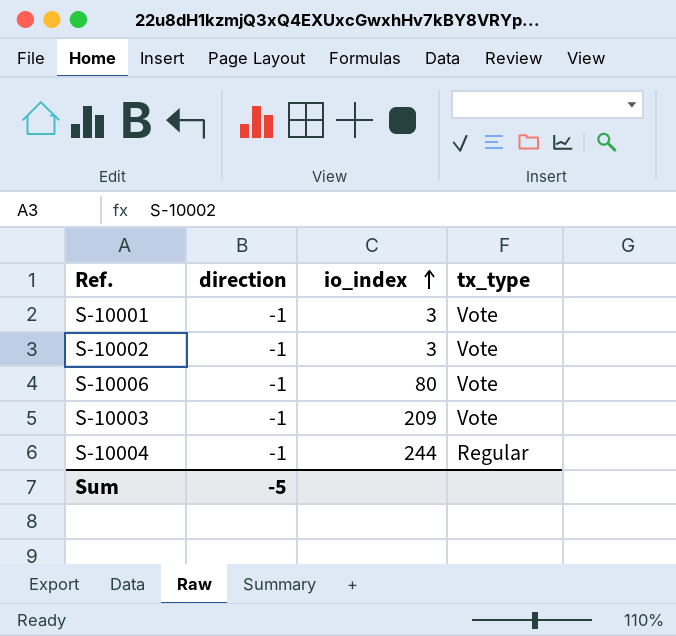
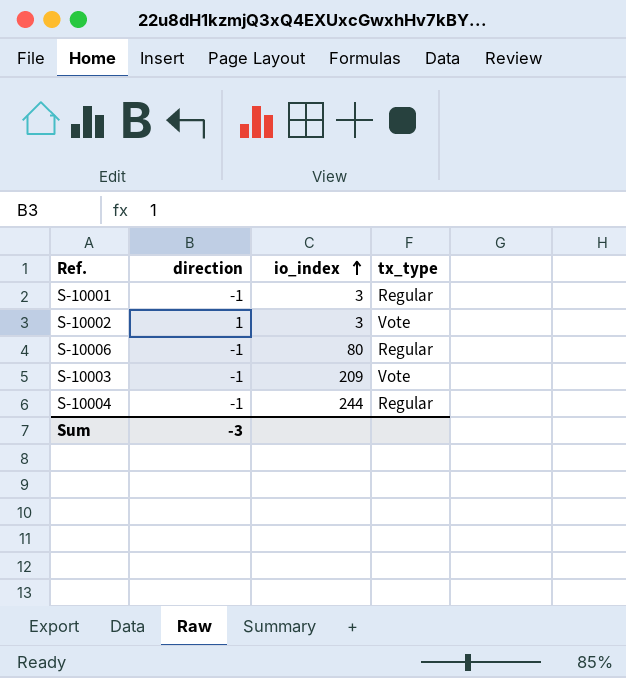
S-10001 | tx_type: Vote -> Regular
S-10002 | direction: -1 -> 1
S-10006 | tx_type: Vote -> Regular
Sum | direction: -5 -> -3

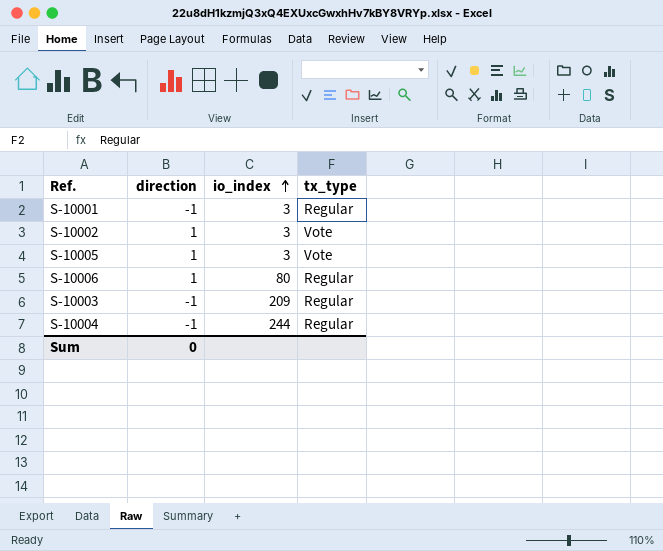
row S-10005: none -> 1 | 3 | Vote
S-10006 | direction: -1 -> 1
S-10003 | tx_type: Vote -> Regular
Sum | direction: -3 -> 0

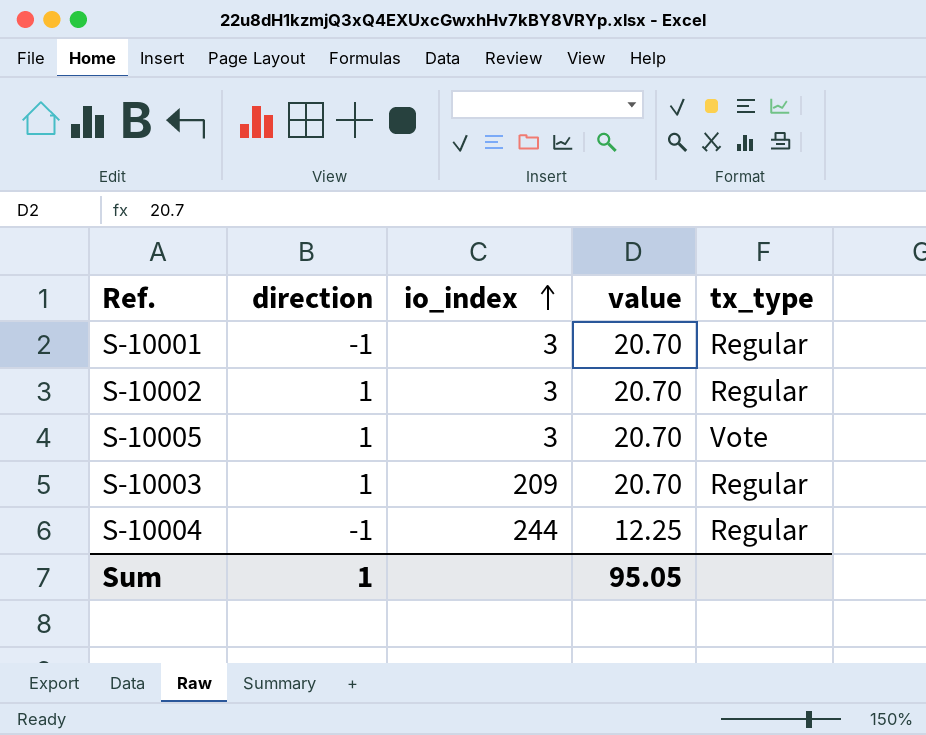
column value | position: none -> 4
row S-10006: 1 | 80 | Regular -> none
S-10002 | tx_type: Vote -> Regular
S-10003 | direction: -1 -> 1
Sum | direction: 0 -> 1

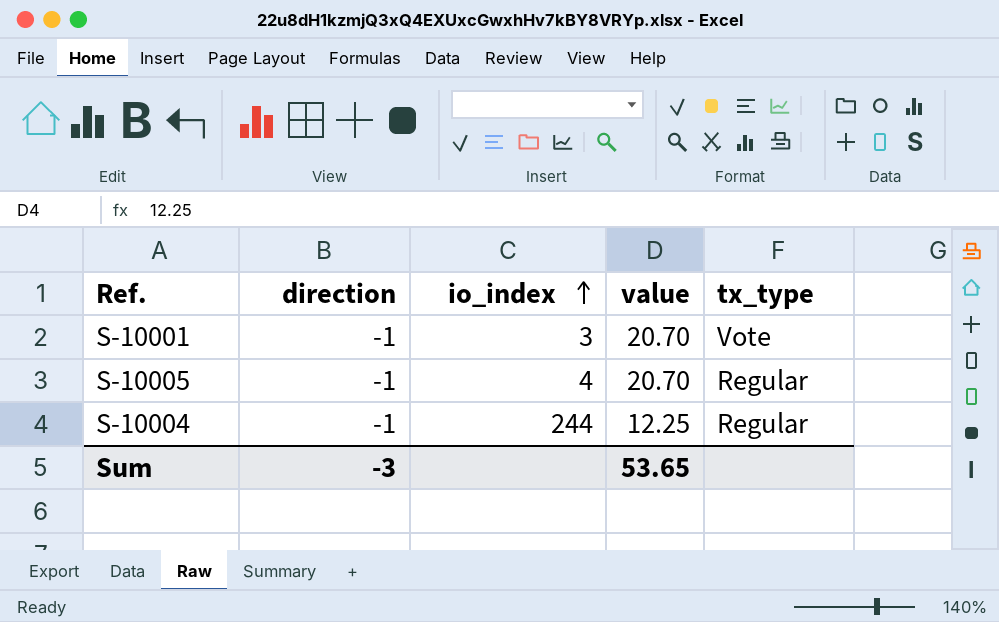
row S-10002: 1 | 3 | 20.70 | Regular -> none
row S-10003: 1 | 209 | 20.70 | Regular -> none
S-10001 | tx_type: Regular -> Vote
S-10005 | direction: 1 -> -1
S-10005 | io_index: 3 -> 4
S-10005 | tx_type: Vote -> Regular
Sum | direction: 1 -> -3
Sum | value: 95.05 -> 53.65

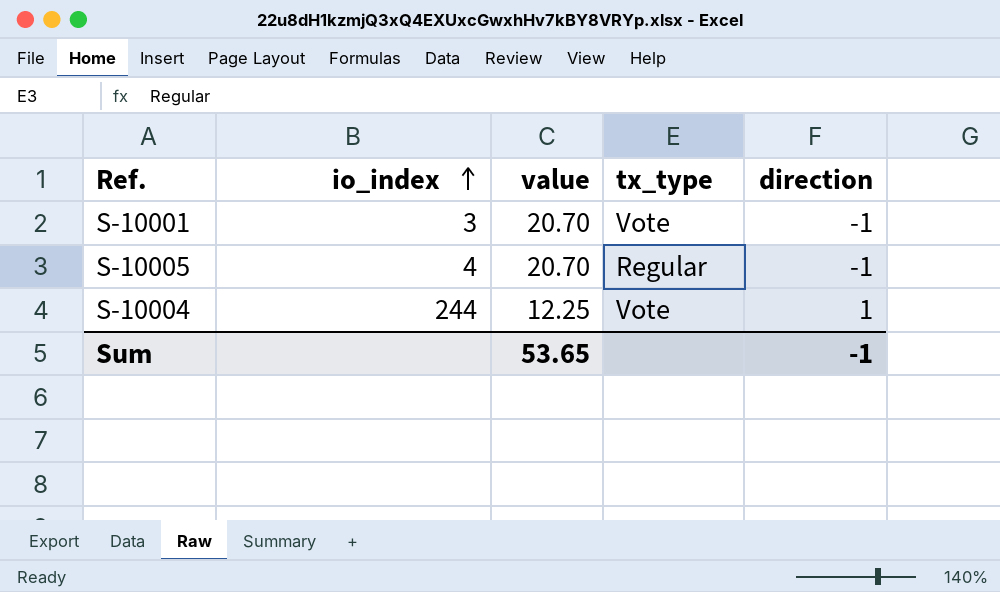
column direction | position: 2 -> 5
S-10004 | tx_type: Regular -> Vote
S-10004 | direction: -1 -> 1
Sum | direction: -3 -> -1

